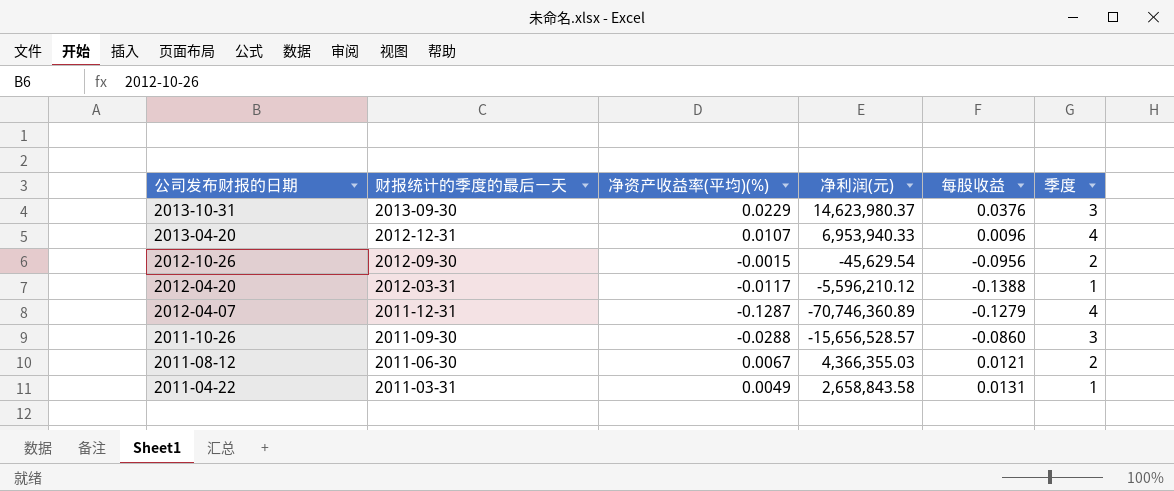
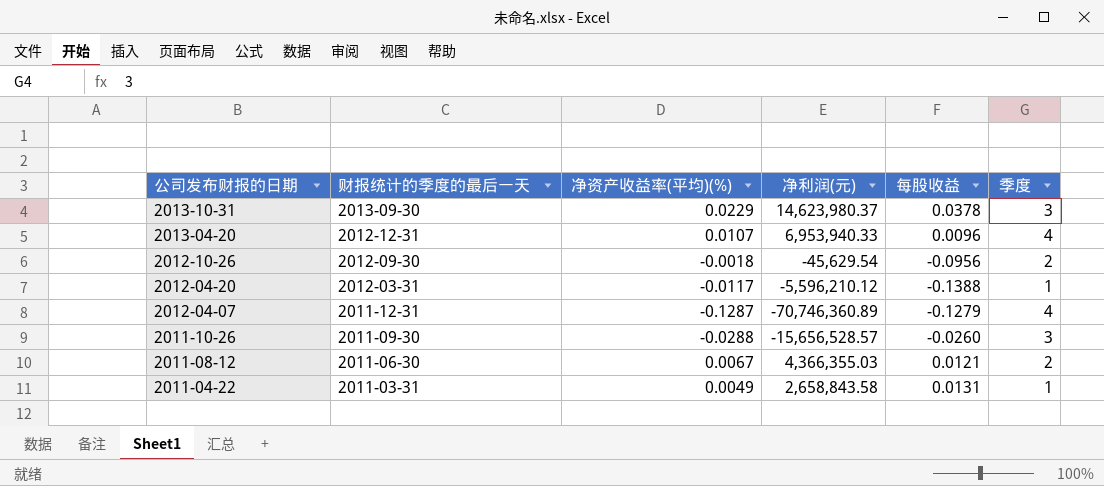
2013-10-31 | 每股收益: 0.0376 -> 0.0378
2012-10-26 | 净资产收益率(平均)(%): -0.0015 -> -0.0018
2011-10-26 | 每股收益: -0.0860 -> -0.0260

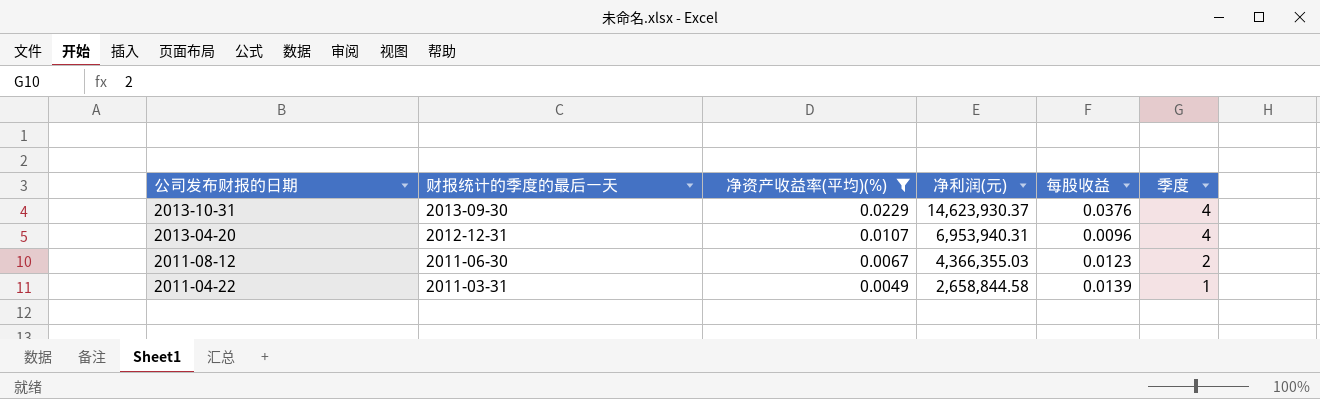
filter: none -> 净资产收益率(平均)(%) >= 0.0049
2013-10-31 | 净利润(元): 14,623,980.37 -> 14,623,930.37
2013-10-31 | 每股收益: 0.0378 -> 0.0376
2013-10-31 | 季度: 3 -> 4
2013-04-20 | 净利润(元): 6,953,940.33 -> 6,953,940.31
2011-08-12 | 每股收益: 0.0121 -> 0.0123
2011-04-22 | 净利润(元): 2,658,843.58 -> 2,658,844.58
2011-04-22 | 每股收益: 0.0131 -> 0.0139

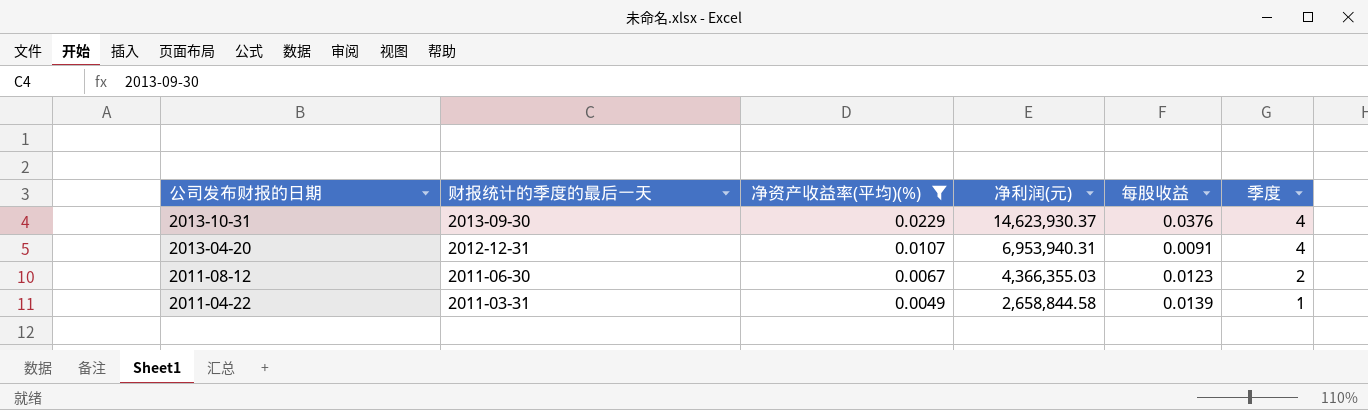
2013-04-20 | 每股收益: 0.0096 -> 0.0091

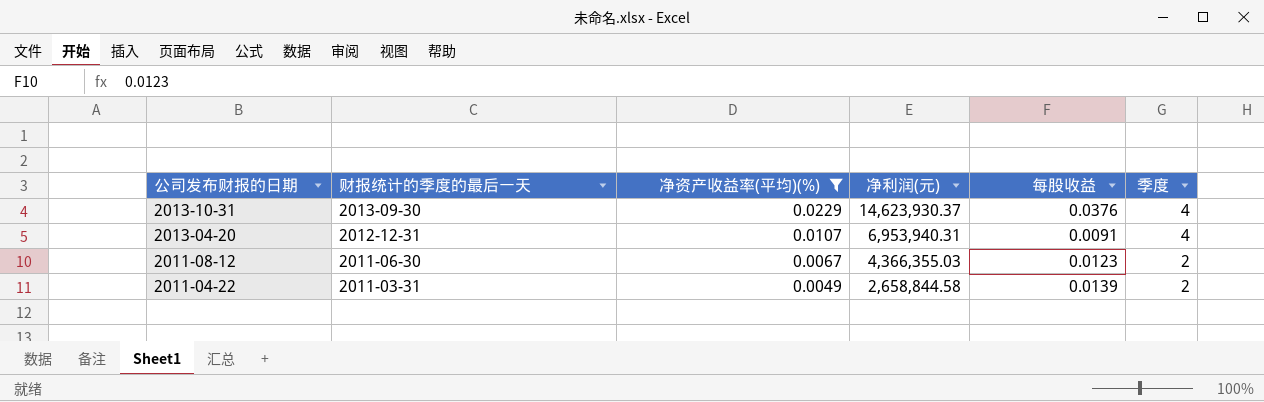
2011-04-22 | 季度: 1 -> 2

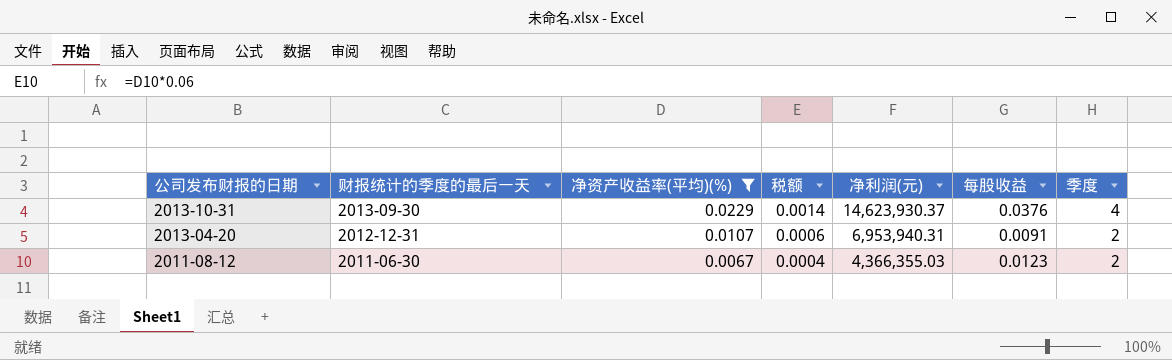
column 税额 | formula: none -> [净资产收益率(平均)(%)] * 0.06
row 2011-04-22: 2011-03-31 | 0.0049 | 2,658,844.58 | 0.0139 | 2 -> none
2013-04-20 | 季度: 4 -> 2

